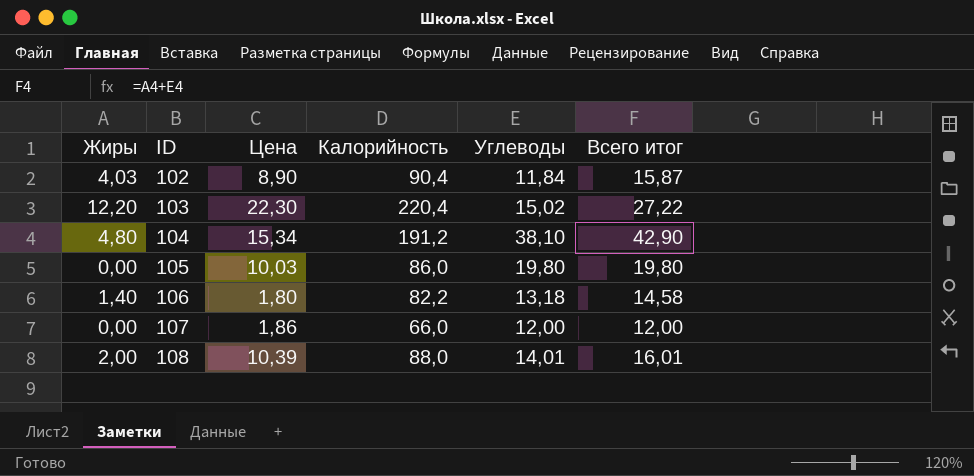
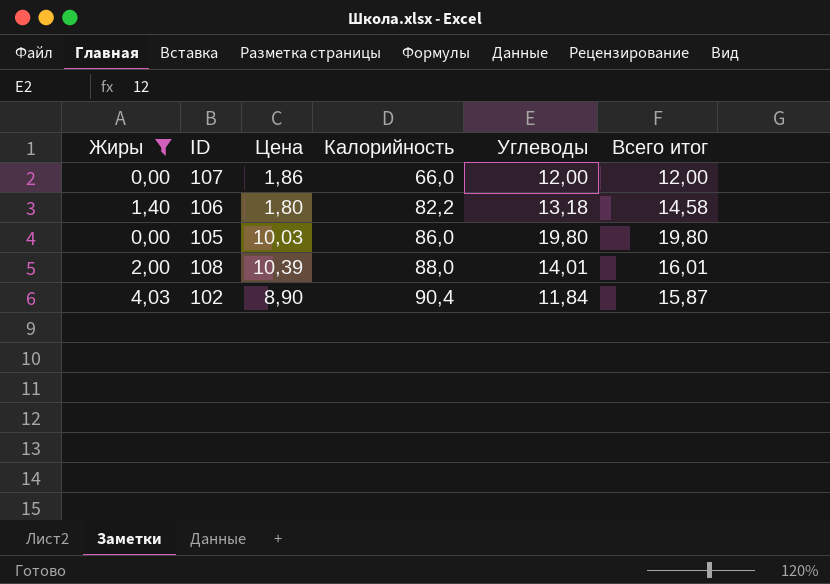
filter: none -> Жиры <= 4,03
row order: ID ascending -> Калорийность ascending

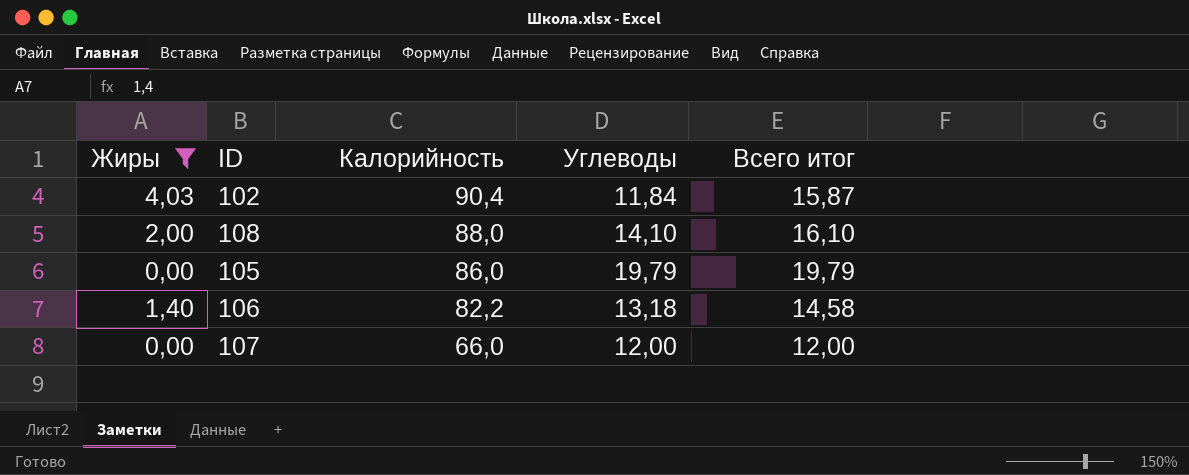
row order: Калорийность ascending -> Калорийность descending
column Цена | position: 3 -> none
108 | Углеводы: 14,01 -> 14,10
108 | Всего итог: 16,01 -> 16,10
105 | Углеводы: 19,80 -> 19,79
105 | Всего итог: 19,80 -> 19,79

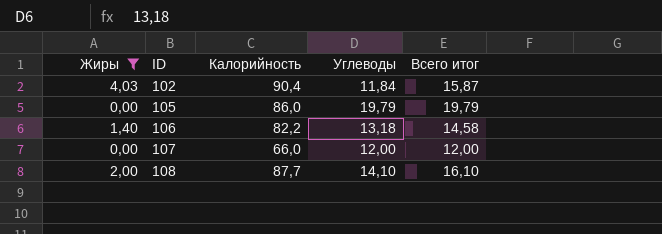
row order: Калорийность descending -> ID ascending
108 | Калорийность: 88,0 -> 87,7

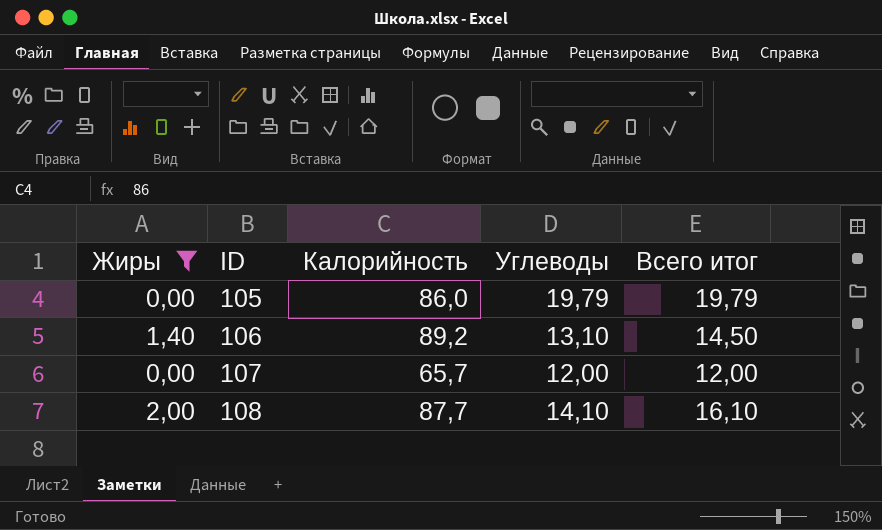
row 102: 4,03 | 90,4 | 11,84 | 15,87 -> none
106 | Калорийность: 82,2 -> 89,2
106 | Углеводы: 13,18 -> 13,10
106 | Всего итог: 14,58 -> 14,50
107 | Калорийность: 66,0 -> 65,7

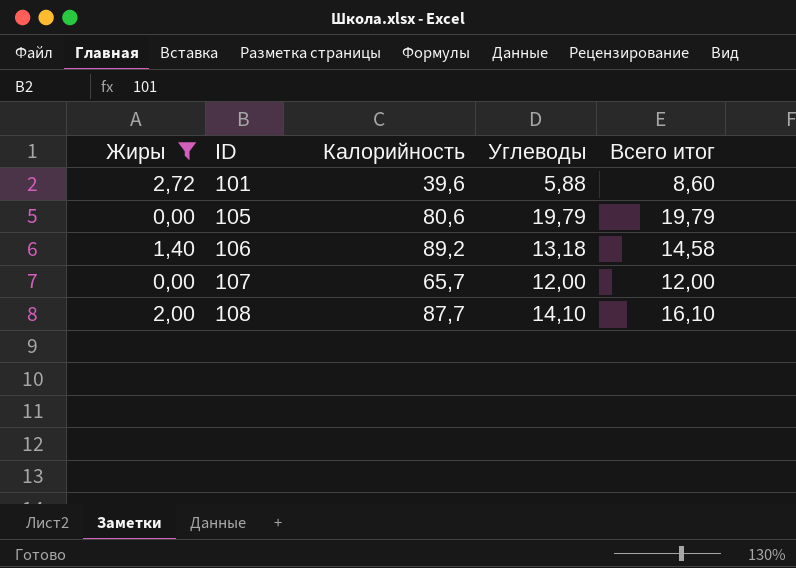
row 101: none -> 2,72 | 39,6 | 5,88 | 8,60
105 | Калорийность: 86,0 -> 80,6
106 | Углеводы: 13,10 -> 13,18
106 | Всего итог: 14,50 -> 14,58

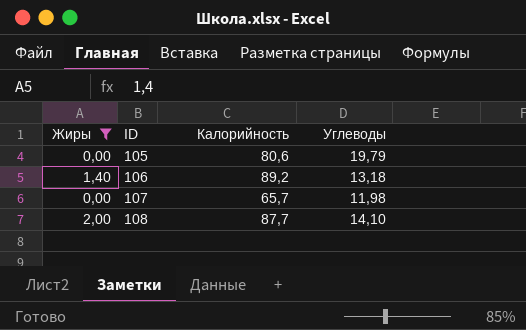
column Всего итог | formula: [Жиры] + [Углеводы] -> none
row 101: 2,72 | 39,6 | 5,88 | 8,60 -> none
107 | Углеводы: 12,00 -> 11,98

